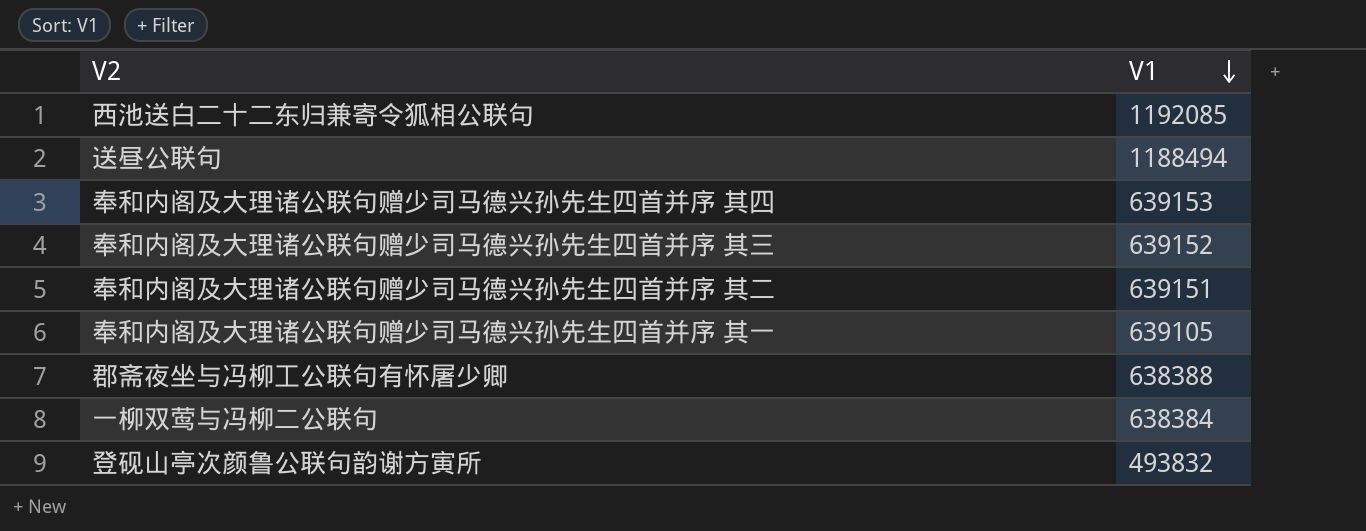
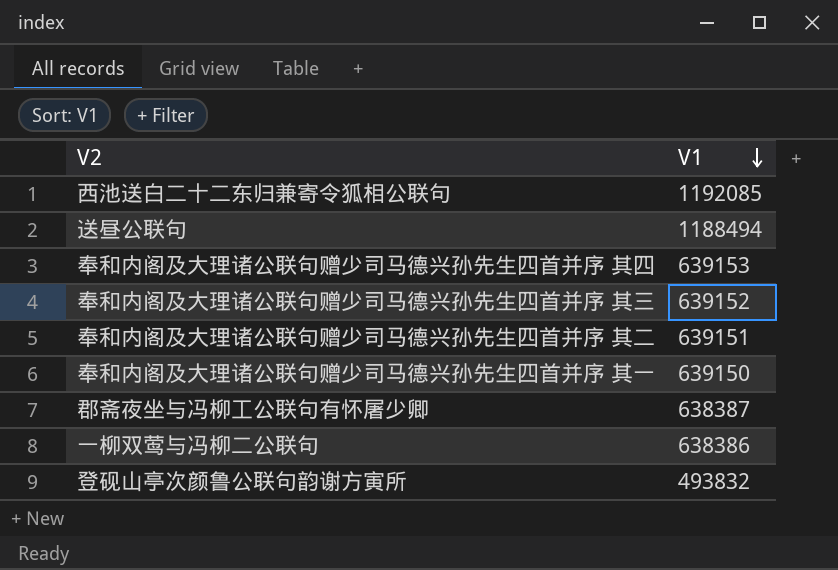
奉和内阁及大理诸公联句赠少司马德兴孙先生四首并序 其一 | V1: 639105 -> 639150
郡斋夜坐与冯柳工公联句有怀屠少卿 | V1: 638388 -> 638387
一柳双莺与冯柳二公联句 | V1: 638384 -> 638386

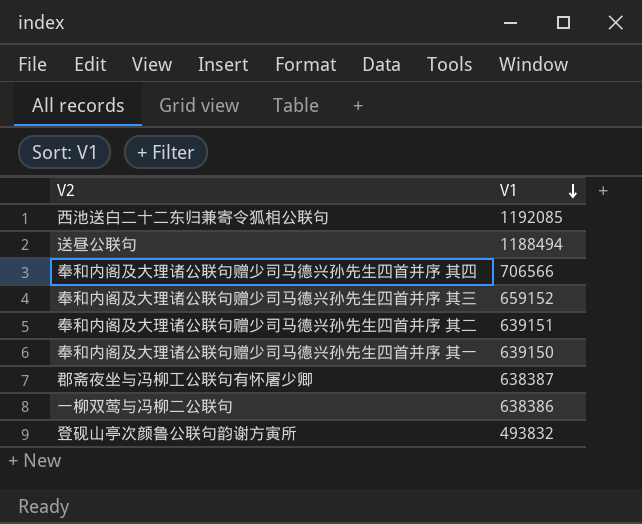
奉和内阁及大理诸公联句赠少司马德兴孙先生四首并序 其四 | V1: 639153 -> 706566
奉和内阁及大理诸公联句赠少司马德兴孙先生四首并序 其三 | V1: 639152 -> 659152

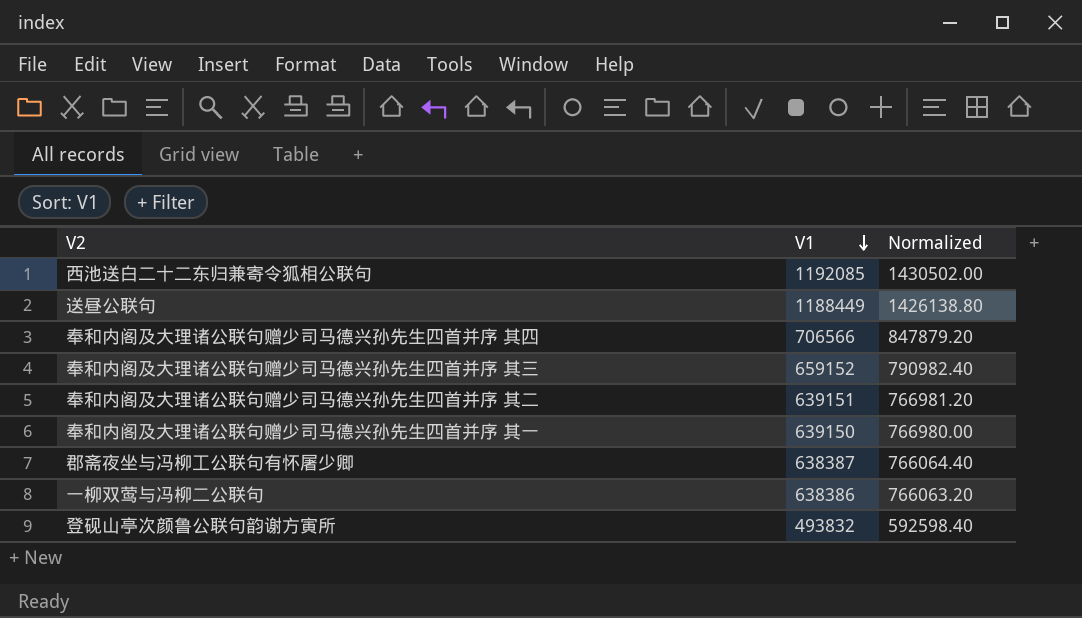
column Normalized | formula: none -> [V1] * 1.2
送昼公联句 | V1: 1188494 -> 1188449

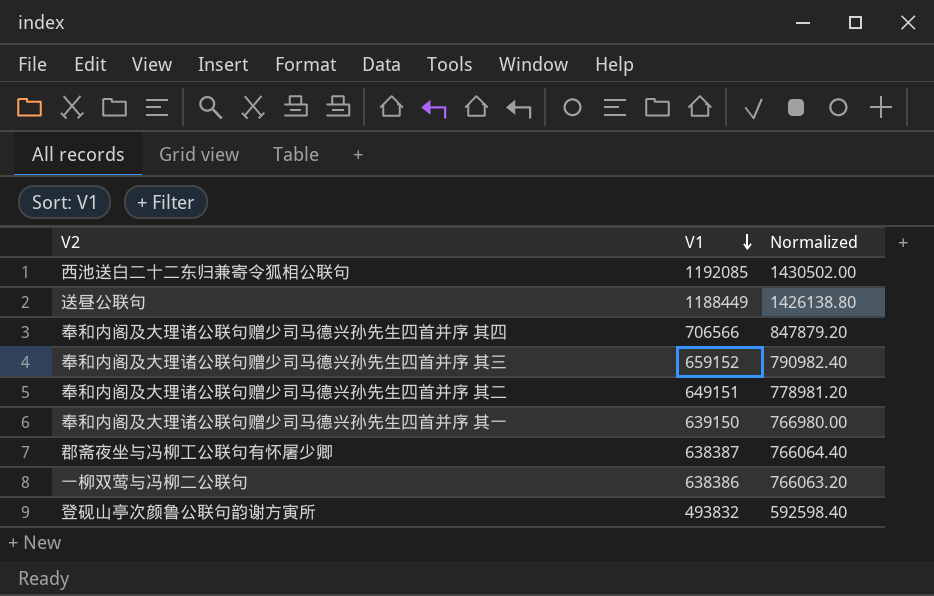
奉和内阁及大理诸公联句赠少司马德兴孙先生四首并序 其二 | V1: 639151 -> 649151
奉和内阁及大理诸公联句赠少司马德兴孙先生四首并序 其二 | Normalized: 766981.20 -> 778981.20

